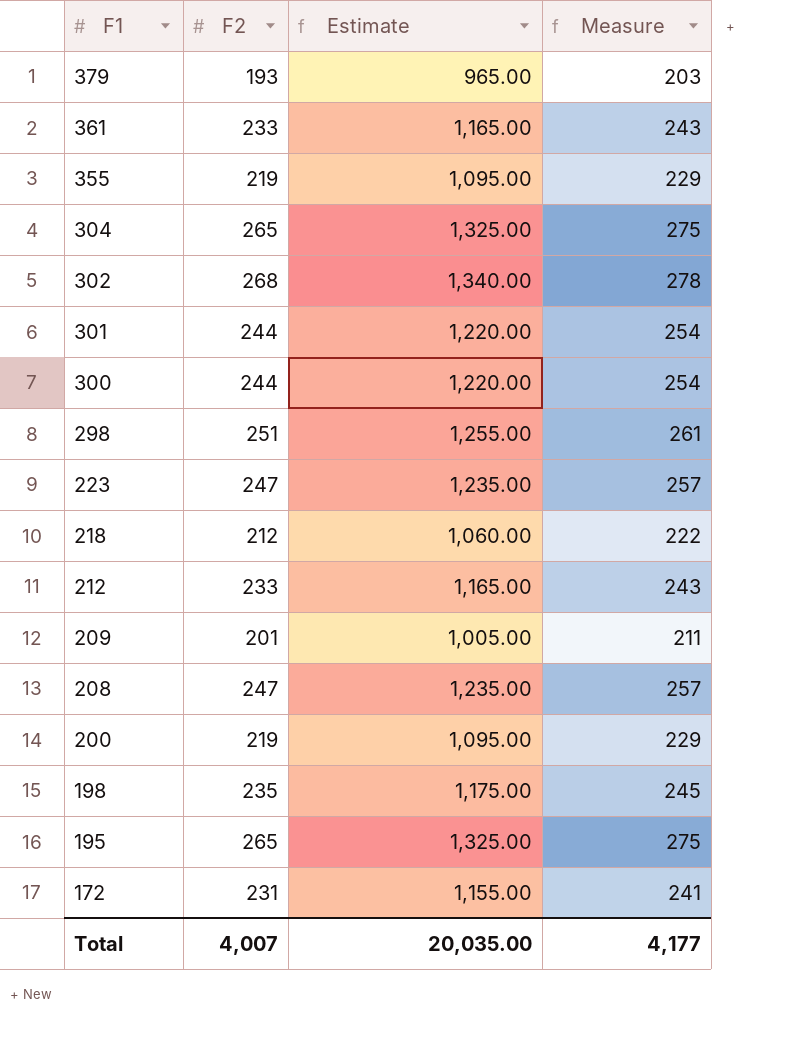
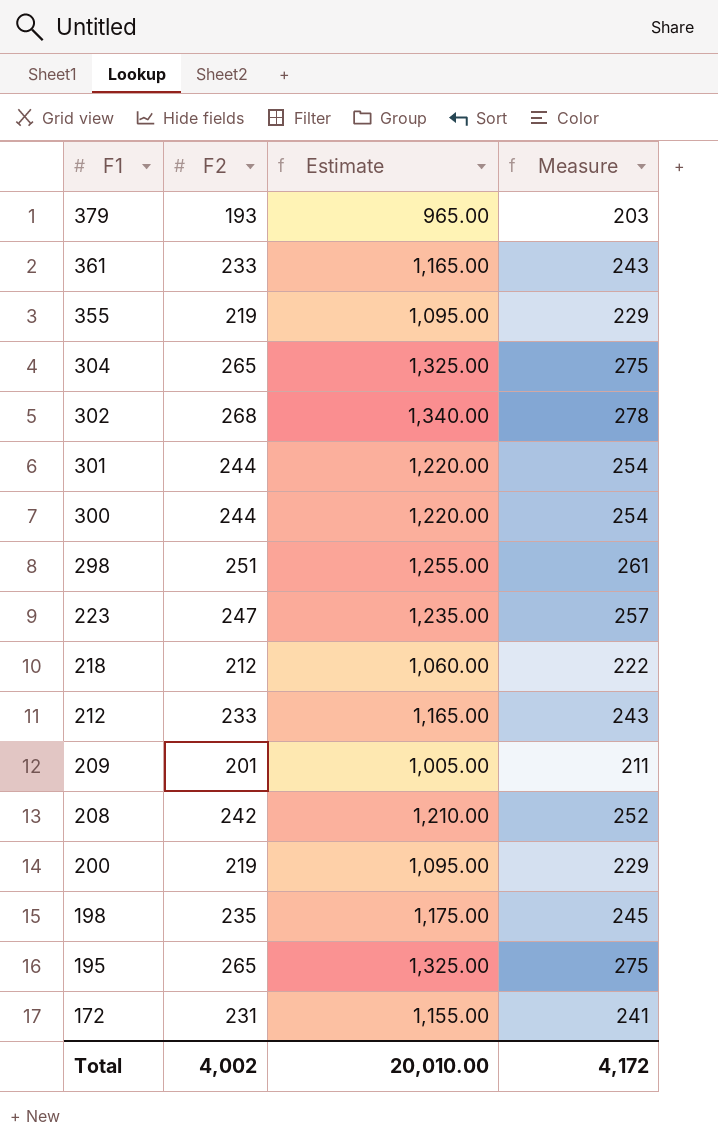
208 | F2: 247 -> 242
208 | Estimate: 1,235.00 -> 1,210.00
208 | Measure: 257 -> 252
Total | F2: 4,007 -> 4,002
Total | Estimate: 20,035.00 -> 20,010.00
Total | Measure: 4,177 -> 4,172

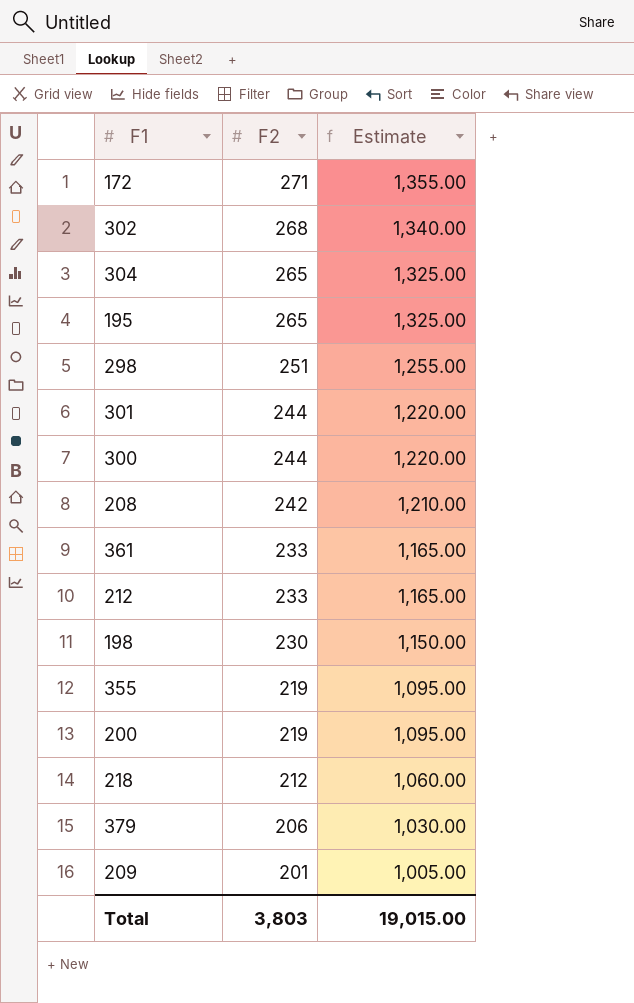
row order: F1 descending -> F2 descending
column Measure | formula: [F2] + 10 -> none
row 223: 247 | 1,235.00 | 257 -> none
172 | F2: 231 -> 271
172 | Estimate: 1,155.00 -> 1,355.00
198 | F2: 235 -> 230
198 | Estimate: 1,175.00 -> 1,150.00
379 | F2: 193 -> 206
379 | Estimate: 965.00 -> 1,030.00
Total | F2: 4,002 -> 3,803
Total | Estimate: 20,010.00 -> 19,015.00

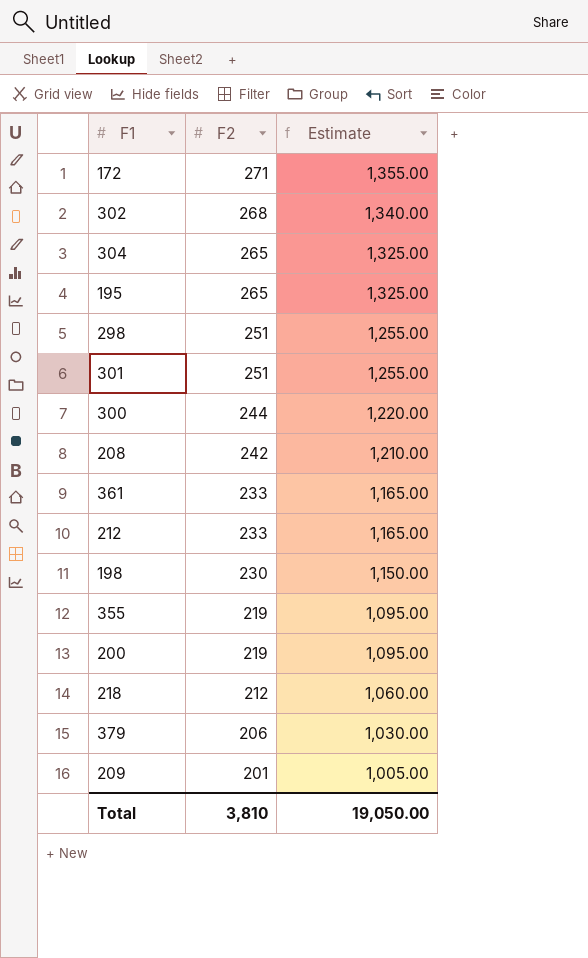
301 | F2: 244 -> 251
301 | Estimate: 1,220.00 -> 1,255.00
Total | F2: 3,803 -> 3,810
Total | Estimate: 19,015.00 -> 19,050.00

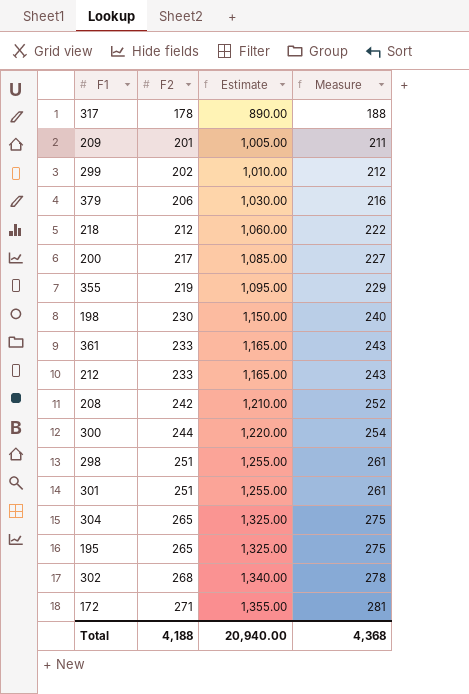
row order: F2 descending -> F2 ascending
column Measure | formula: none -> [F2] + 10
row 317: none -> 178 | 890.00 | 188
row 299: none -> 202 | 1,010.00 | 212
200 | F2: 219 -> 217
200 | Estimate: 1,095.00 -> 1,085.00
Total | F2: 3,810 -> 4,188
Total | Estimate: 19,050.00 -> 20,940.00

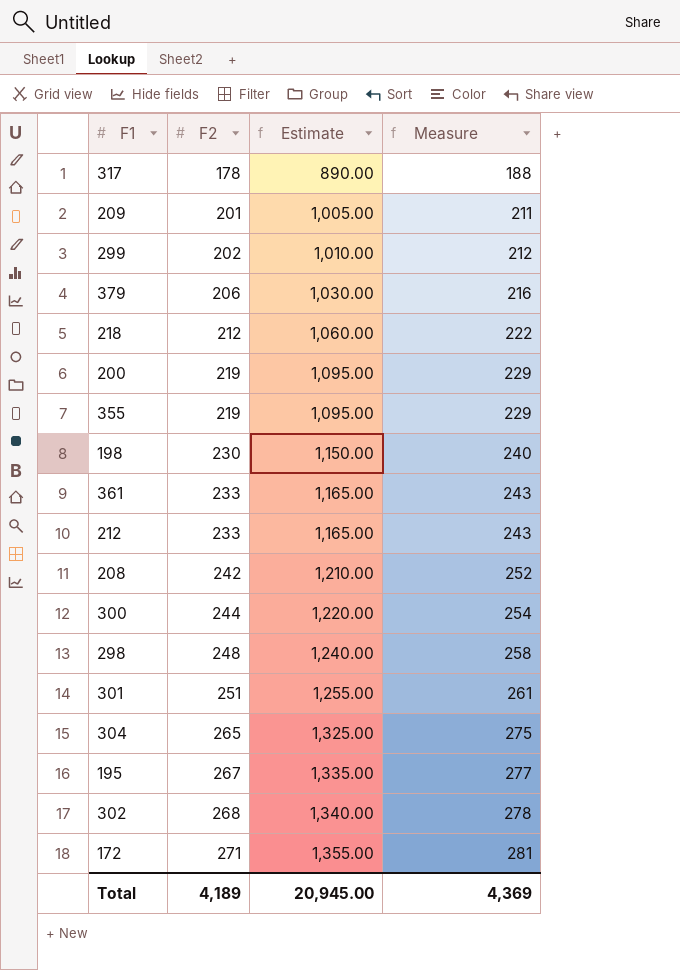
200 | F2: 217 -> 219
200 | Estimate: 1,085.00 -> 1,095.00
200 | Measure: 227 -> 229
298 | F2: 251 -> 248
298 | Estimate: 1,255.00 -> 1,240.00
298 | Measure: 261 -> 258
195 | F2: 265 -> 267
195 | Estimate: 1,325.00 -> 1,335.00
195 | Measure: 275 -> 277
Total | F2: 4,188 -> 4,189
Total | Estimate: 20,940.00 -> 20,945.00
Total | Measure: 4,368 -> 4,369

